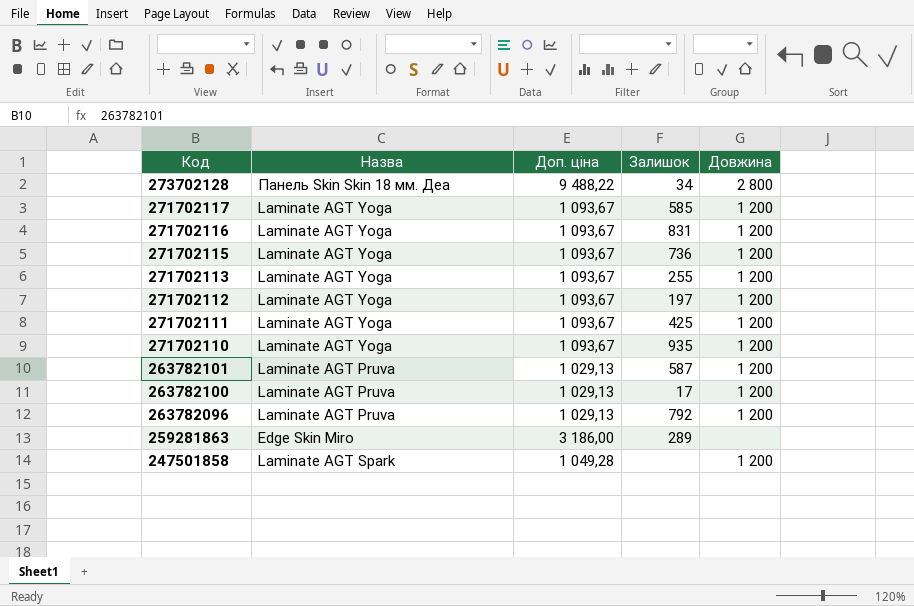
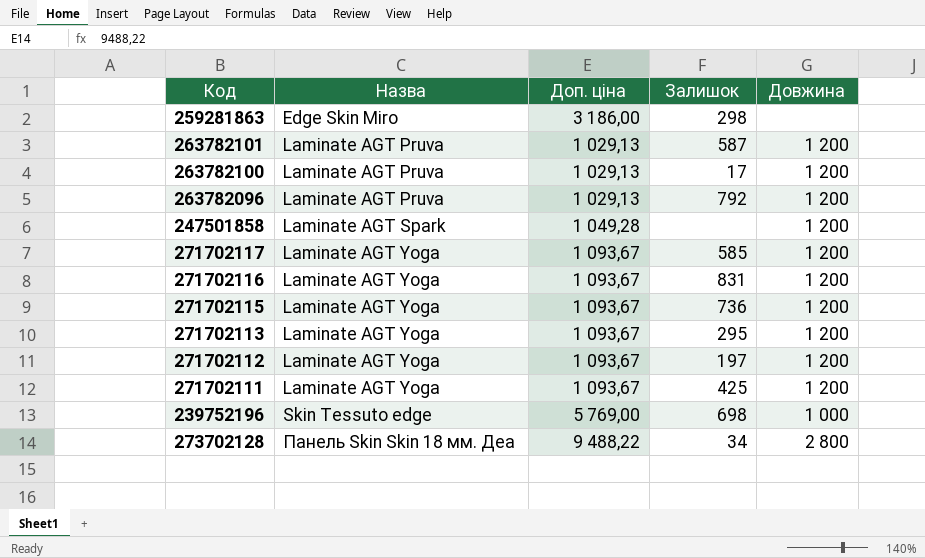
row order: Код descending -> Назва ascending
row 271702110: Laminate AGT Yoga | 1 093,67 | 935 | 1 200 -> none
259281863 | Залишок: 289 -> 298
271702113 | Залишок: 255 -> 295
row 239752196: none -> Skin Tessuto edge | 5 769,00 | 698 | 1 000

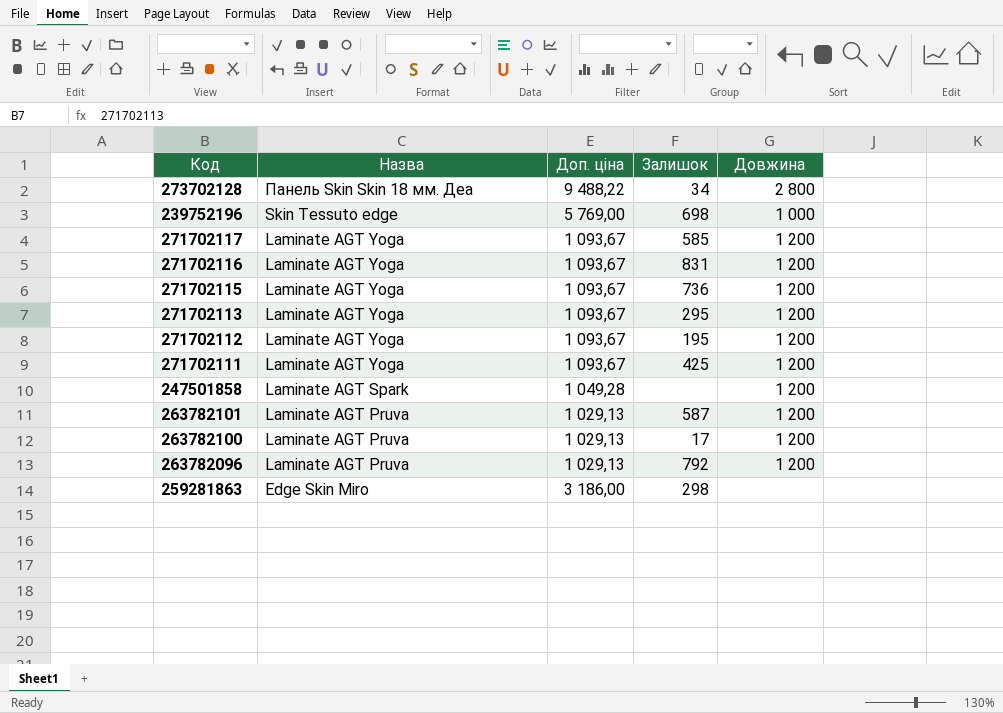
row order: Назва ascending -> Назва descending
271702112 | Залишок: 197 -> 195

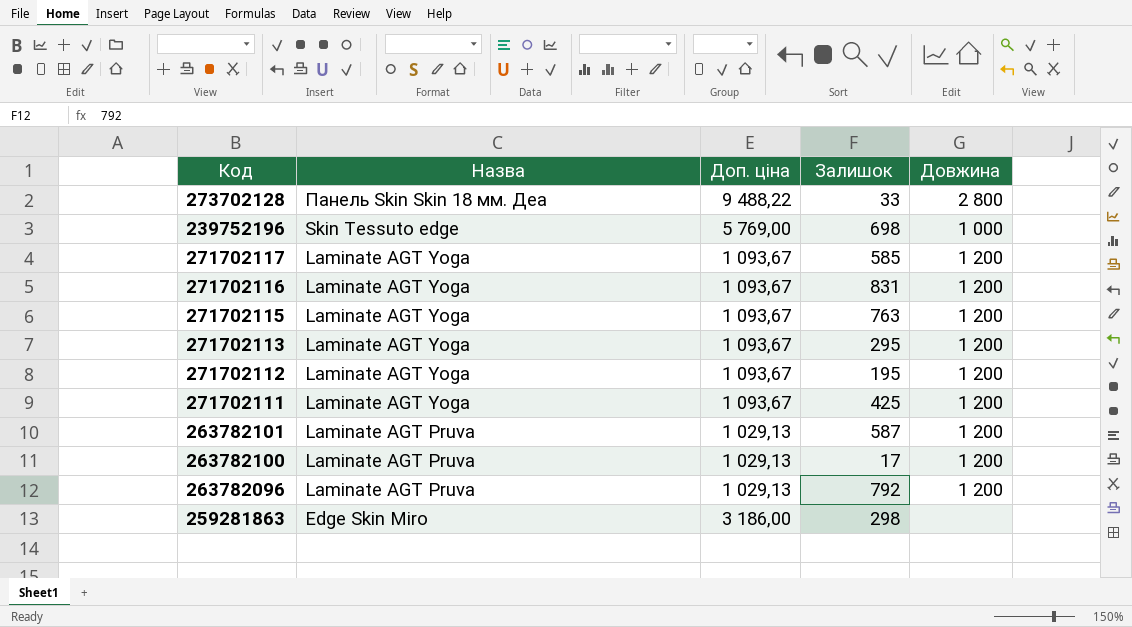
row 247501858: Laminate AGT Spark | 1 049,28 | none | 1 200 -> none
273702128 | Залишок: 34 -> 33
271702115 | Залишок: 736 -> 763

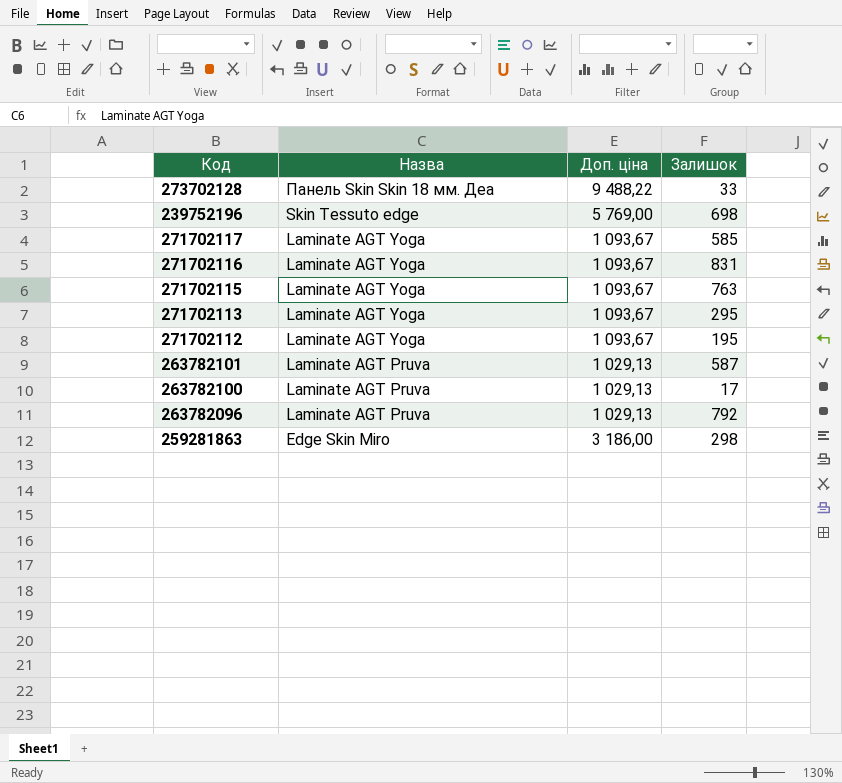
column Довжина | position: 5 -> none
row 271702111: Laminate AGT Yoga | 1 093,67 | 425 | 1 200 -> none

